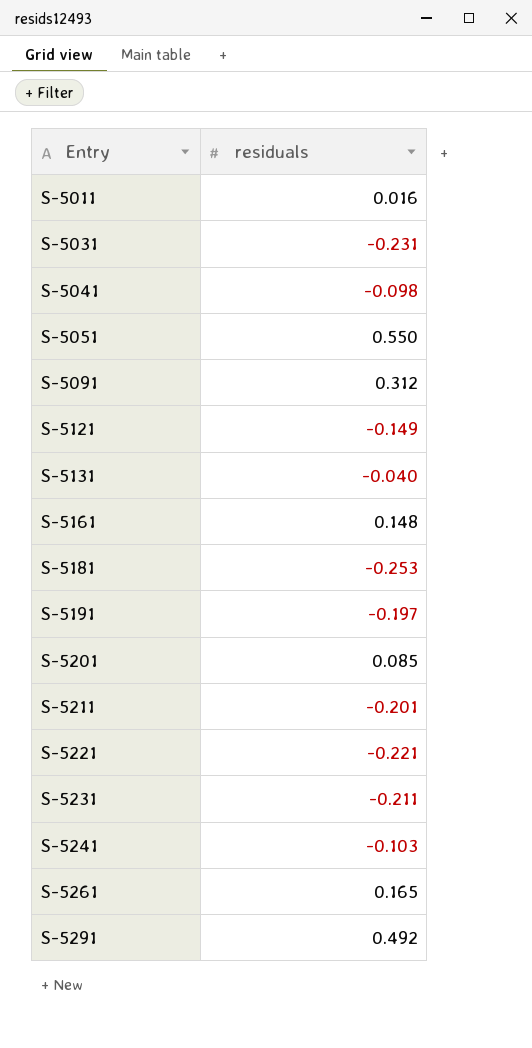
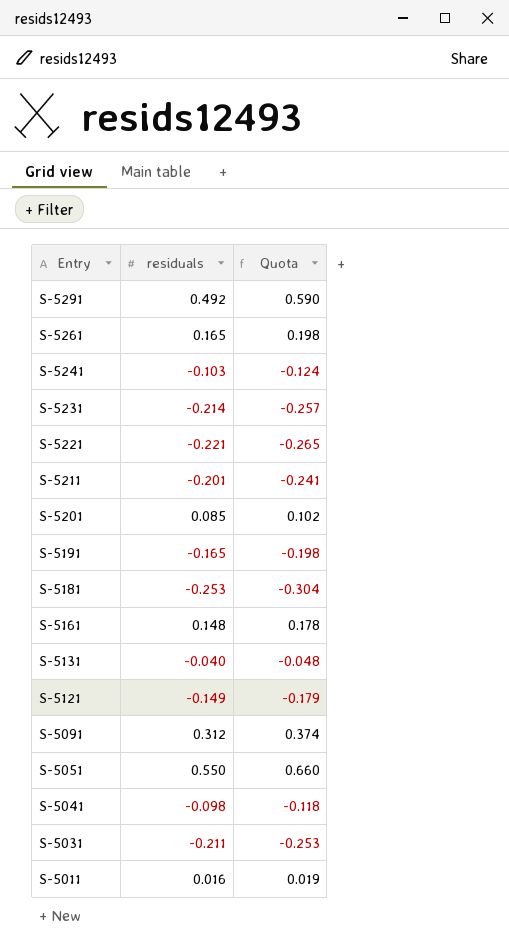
row order: Entry ascending -> Entry descending
column Quota | formula: none -> [residuals] * 1.2
S-5231 | residuals: -0.211 -> -0.214
S-5191 | residuals: -0.197 -> -0.165
S-5031 | residuals: -0.231 -> -0.211

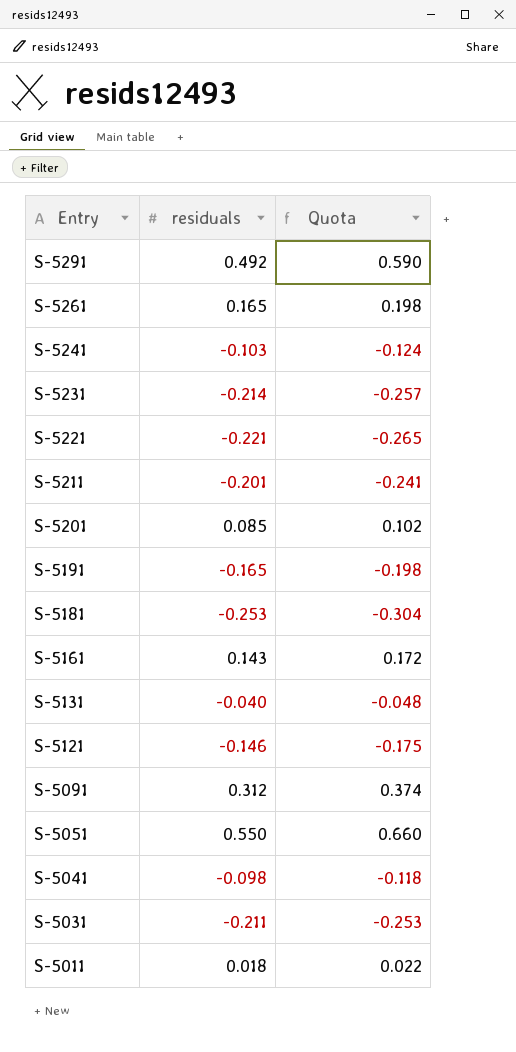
S-5161 | residuals: 0.148 -> 0.143
S-5161 | Quota: 0.178 -> 0.172
S-5121 | residuals: -0.149 -> -0.146
S-5121 | Quota: -0.179 -> -0.175
S-5011 | residuals: 0.016 -> 0.018
S-5011 | Quota: 0.019 -> 0.022

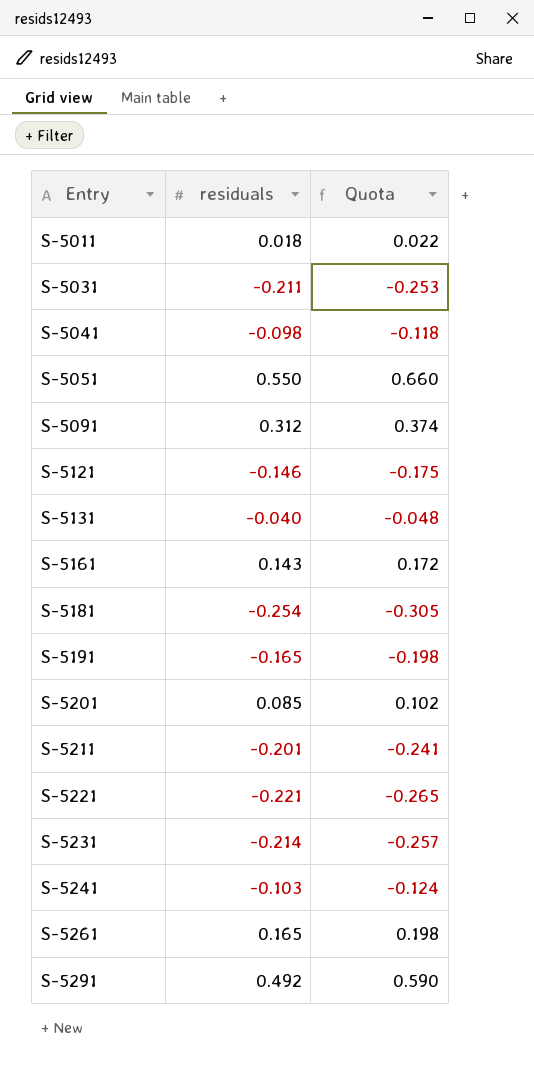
row order: Entry descending -> Entry ascending
S-5181 | residuals: -0.253 -> -0.254
S-5181 | Quota: -0.304 -> -0.305

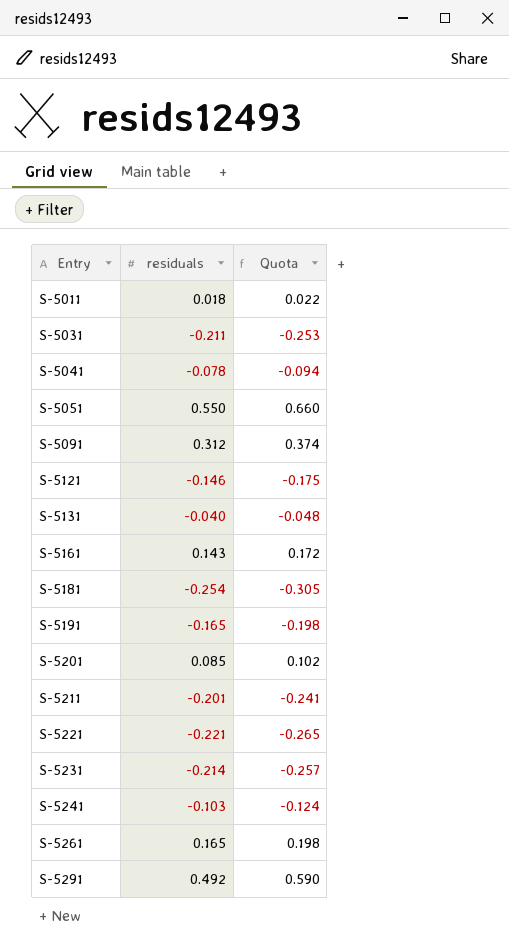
S-5041 | residuals: -0.098 -> -0.078
S-5041 | Quota: -0.118 -> -0.094

